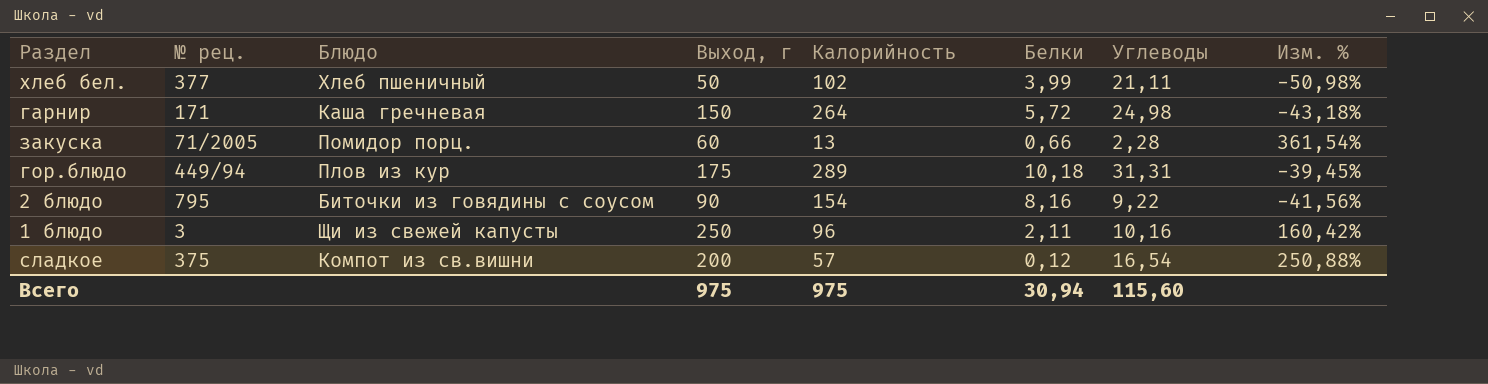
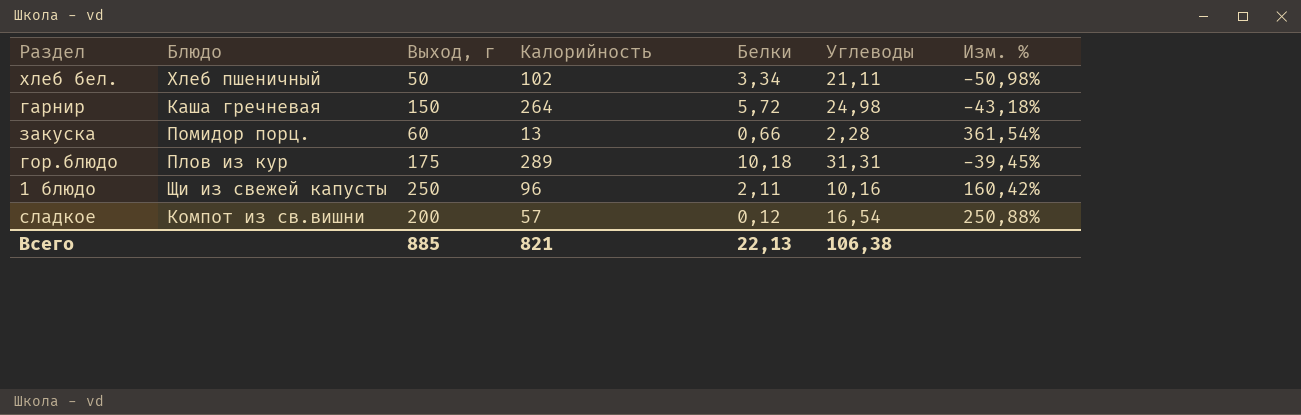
column № рец. | position: 2 -> none
row 2 блюдо: 795 | Биточки из говядины с соусом | 90 | 154 | 8,16 | 9,22 | -41,56% -> none
хлеб бел. | Белки: 3,99 -> 3,34
Всего | Выход, г: 975 -> 885
Всего | Калорийность: 975 -> 821
Всего | Белки: 30,94 -> 22,13
Всего | Углеводы: 115,60 -> 106,38

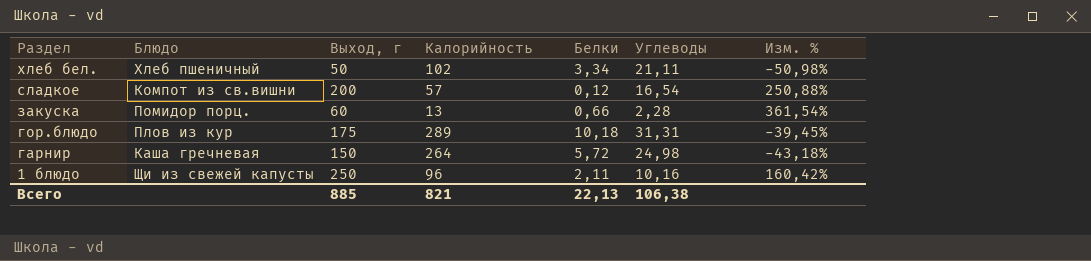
row order: none -> Раздел descending

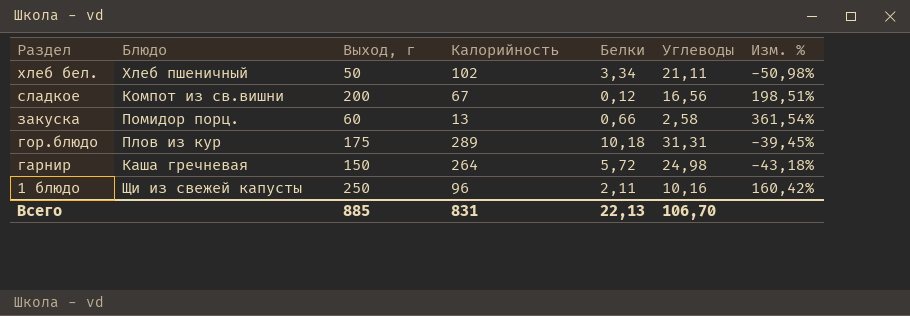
сладкое | Калорийность: 57 -> 67
сладкое | Углеводы: 16,54 -> 16,56
сладкое | Изм. %: 250,88% -> 198,51%
закуска | Углеводы: 2,28 -> 2,58
Всего | Калорийность: 821 -> 831
Всего | Углеводы: 106,38 -> 106,70

